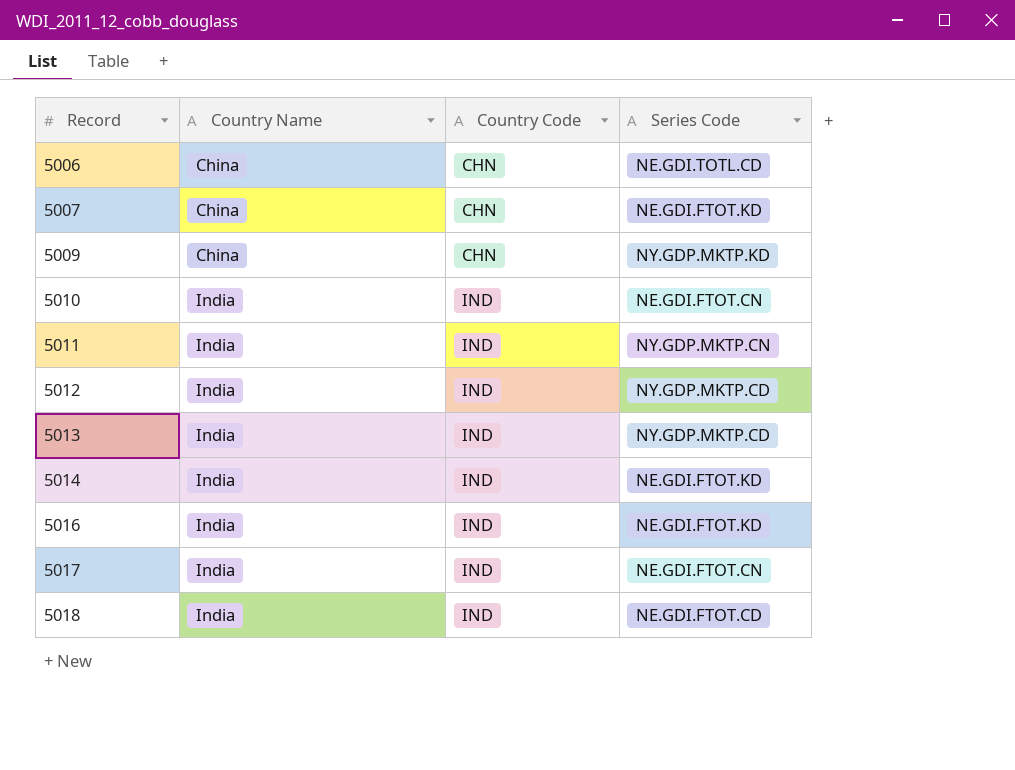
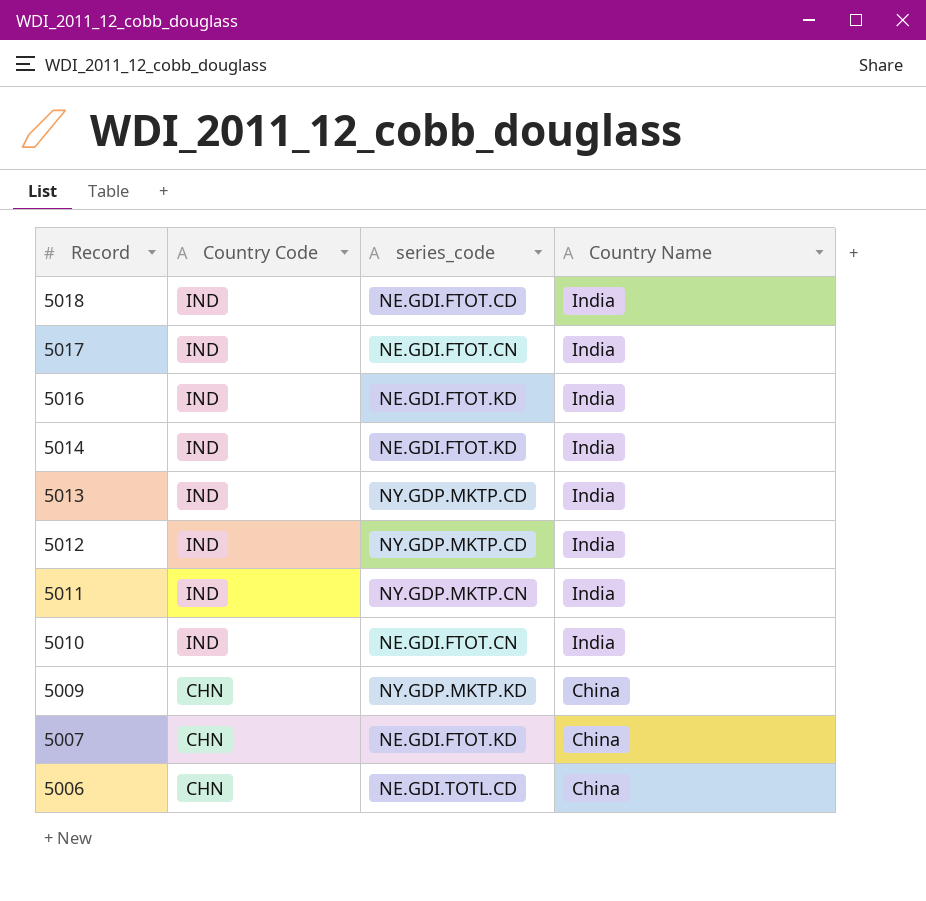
row order: Record ascending -> Record descending
column name: Series Code -> series_code
column Country Name | position: 2 -> 4

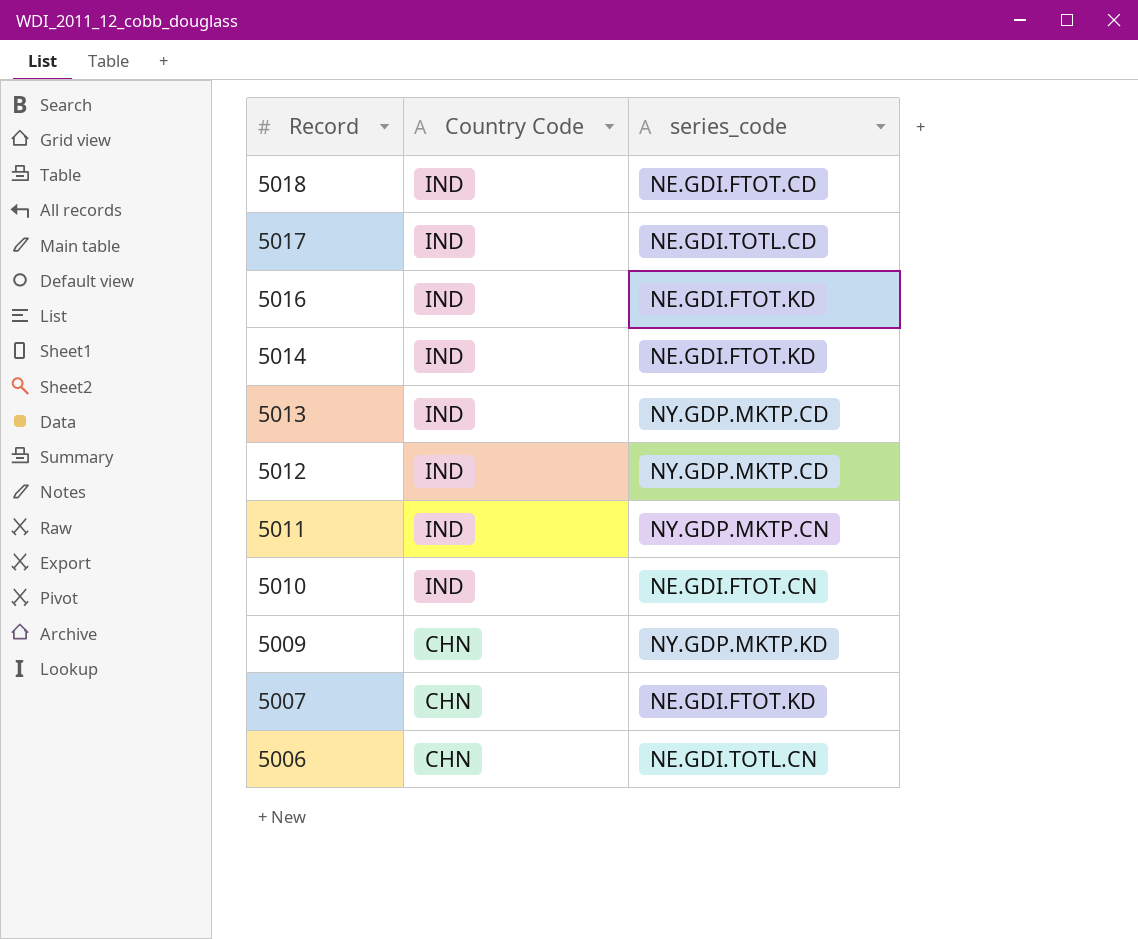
column Country Name | position: 4 -> none
5017 | series_code: NE.GDI.FTOT.CN -> NE.GDI.TOTL.CD
5006 | series_code: NE.GDI.TOTL.CD -> NE.GDI.TOTL.CN

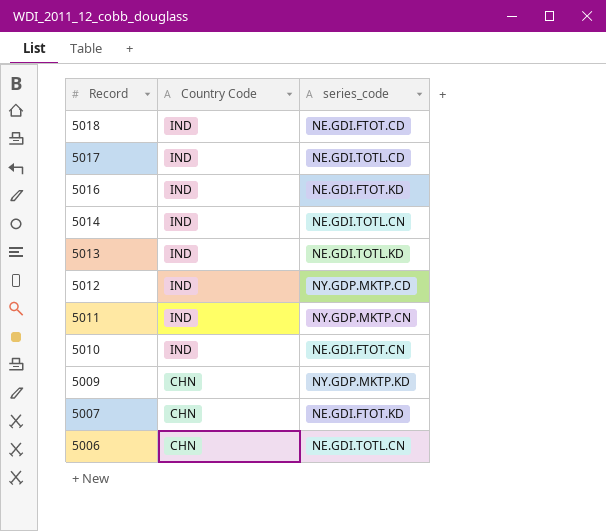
5014 | series_code: NE.GDI.FTOT.KD -> NE.GDI.TOTL.CN
5013 | series_code: NY.GDP.MKTP.CD -> NE.GDI.TOTL.KD

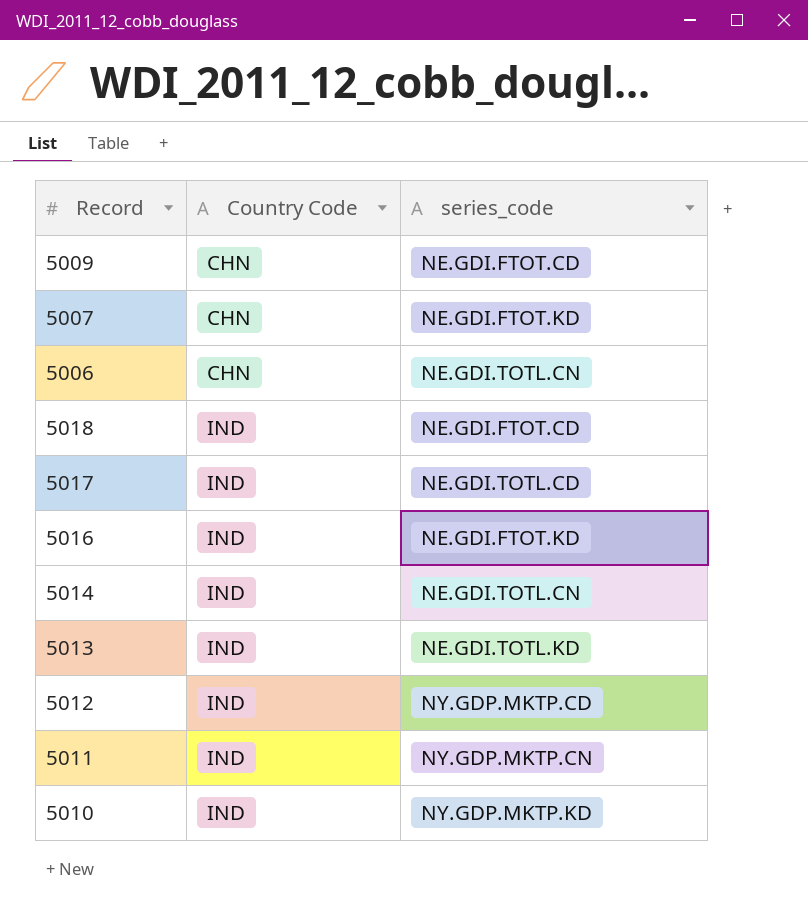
row order: Record descending -> Country Code ascending
5009 | series_code: NY.GDP.MKTP.KD -> NE.GDI.FTOT.CD
5010 | series_code: NE.GDI.FTOT.CN -> NY.GDP.MKTP.KD

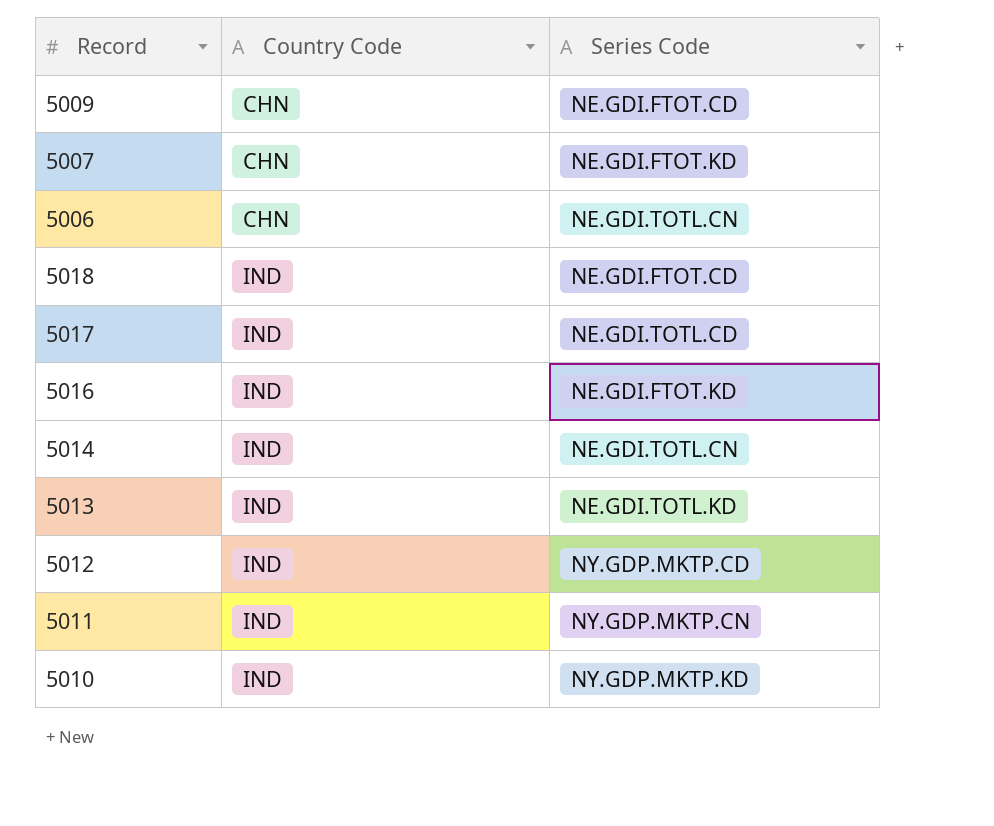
column name: series_code -> Series Code

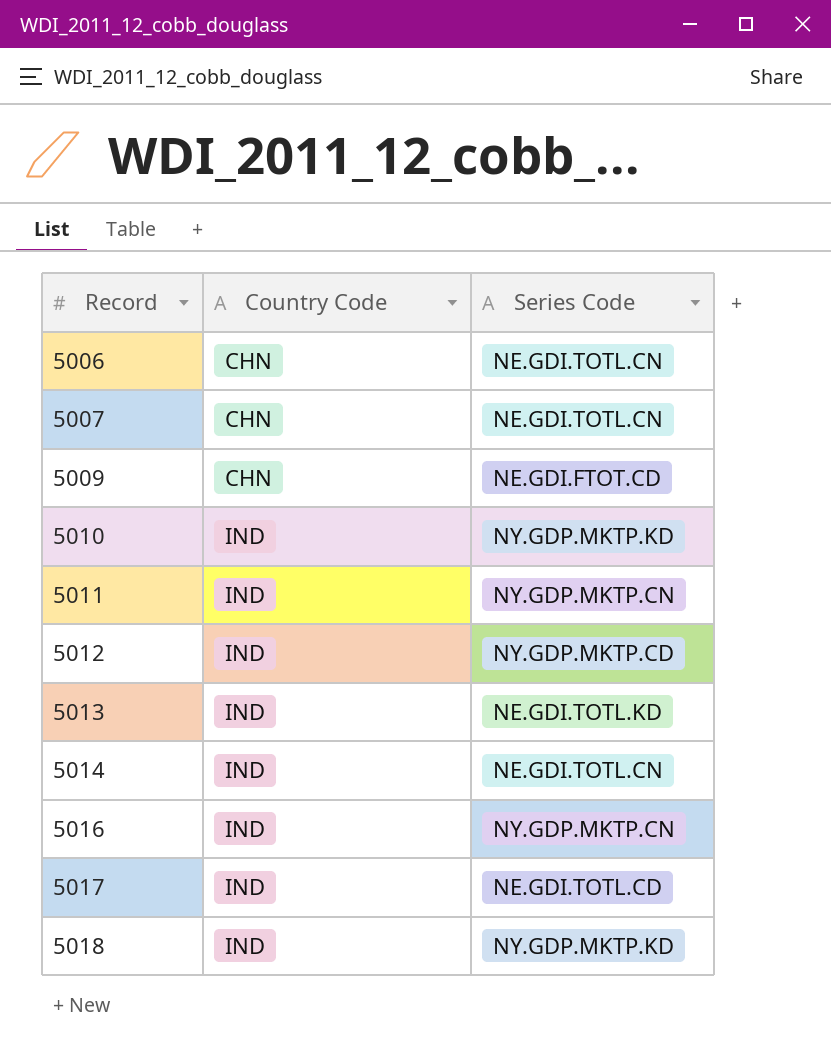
row order: Country Code ascending -> Record ascending
5007 | Series Code: NE.GDI.FTOT.KD -> NE.GDI.TOTL.CN
5016 | Series Code: NE.GDI.FTOT.KD -> NY.GDP.MKTP.CN
5018 | Series Code: NE.GDI.FTOT.CD -> NY.GDP.MKTP.KD

